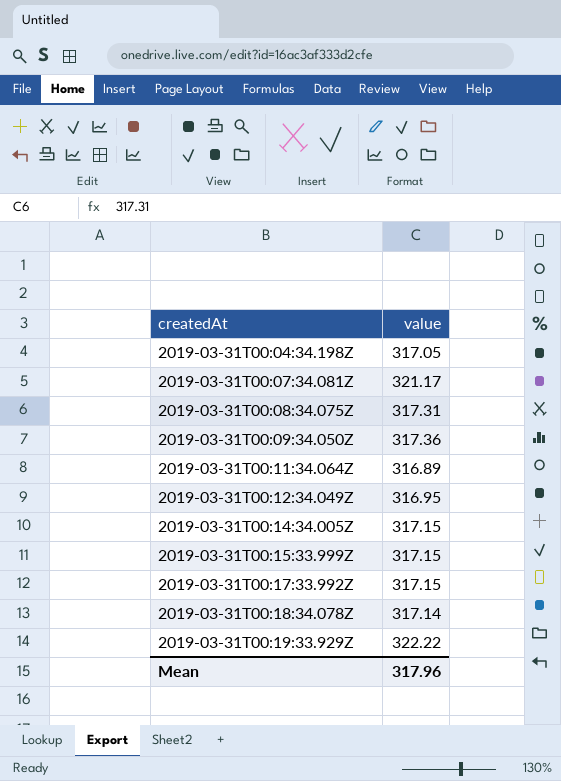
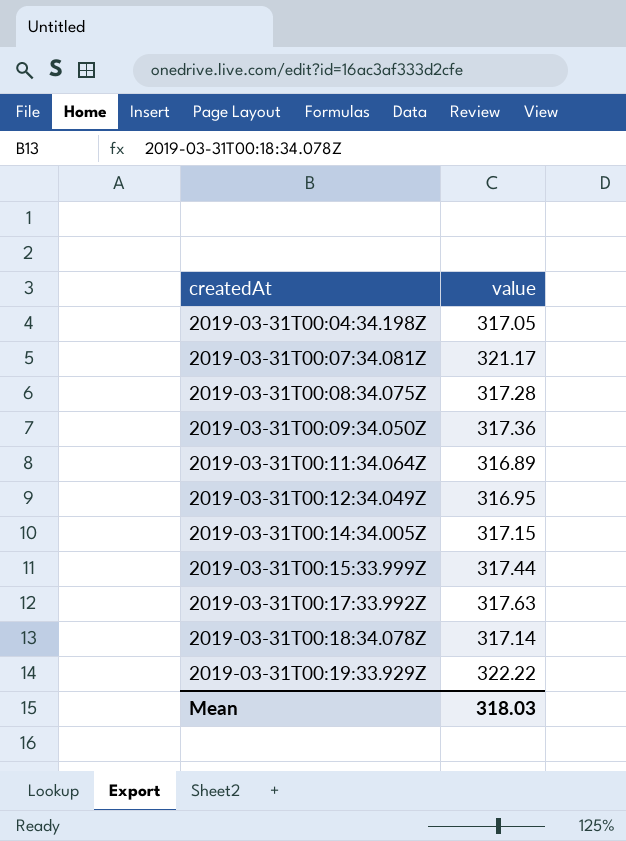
2019-03-31T00:08:34.075Z | value: 317.31 -> 317.28
2019-03-31T00:15:33.999Z | value: 317.15 -> 317.44
2019-03-31T00:17:33.992Z | value: 317.15 -> 317.63
Mean | value: 317.96 -> 318.03

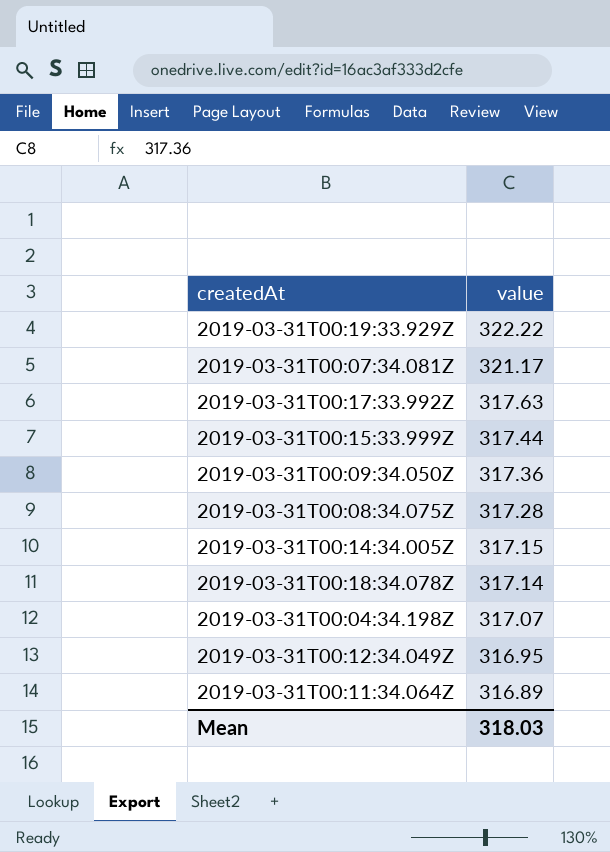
row order: createdAt ascending -> value descending
2019-03-31T00:04:34.198Z | value: 317.05 -> 317.07

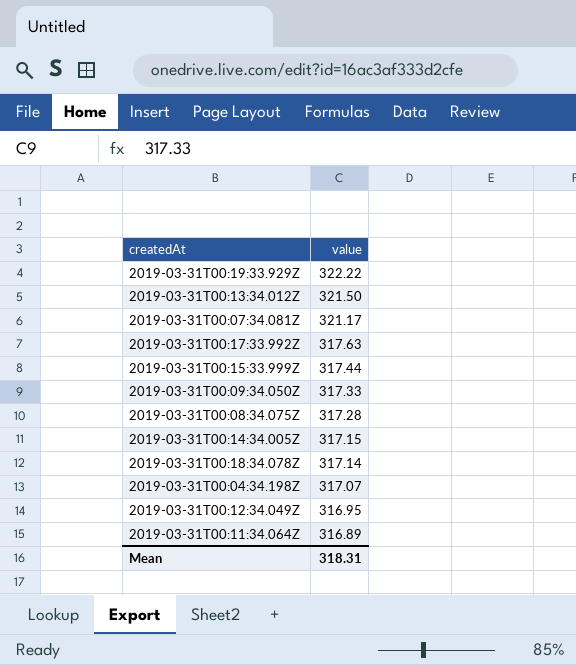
row 2019-03-31T00:13:34.012Z: none -> 321.50
2019-03-31T00:09:34.050Z | value: 317.36 -> 317.33
Mean | value: 318.03 -> 318.31

